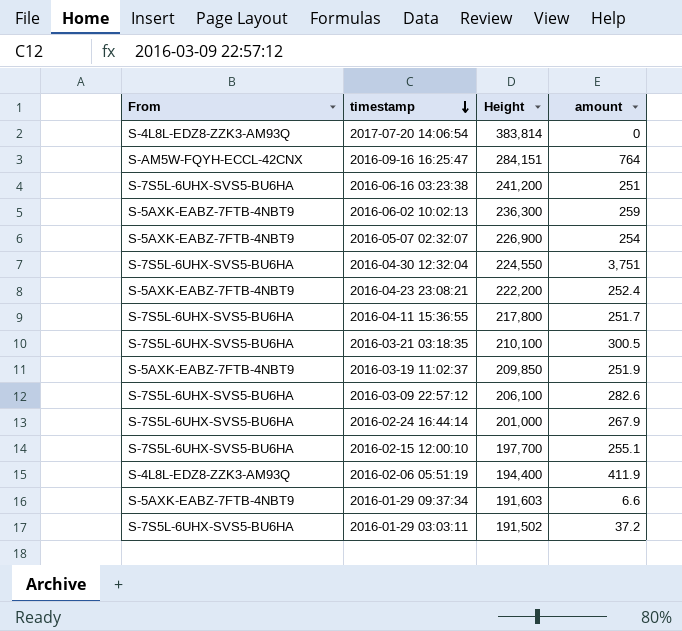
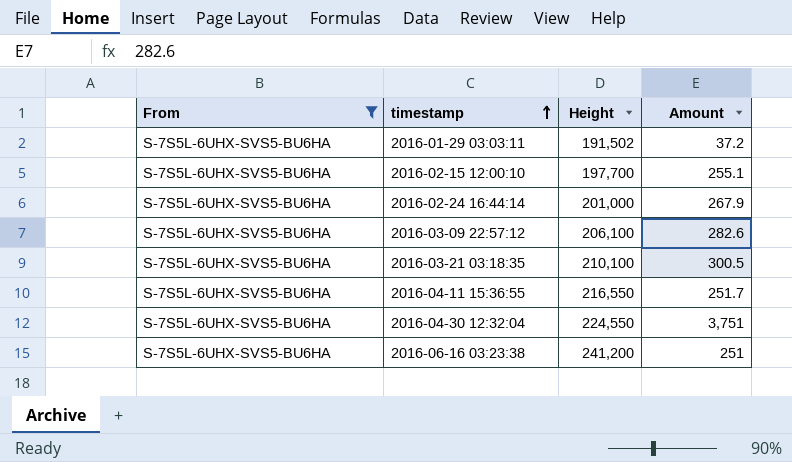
filter: none -> From = S-7S5L-6UHX-SVS5-BU6HA
row order: timestamp descending -> timestamp ascending
column name: amount -> Amount
2016-04-11 15:36:55 | Height: 217,800 -> 216,550

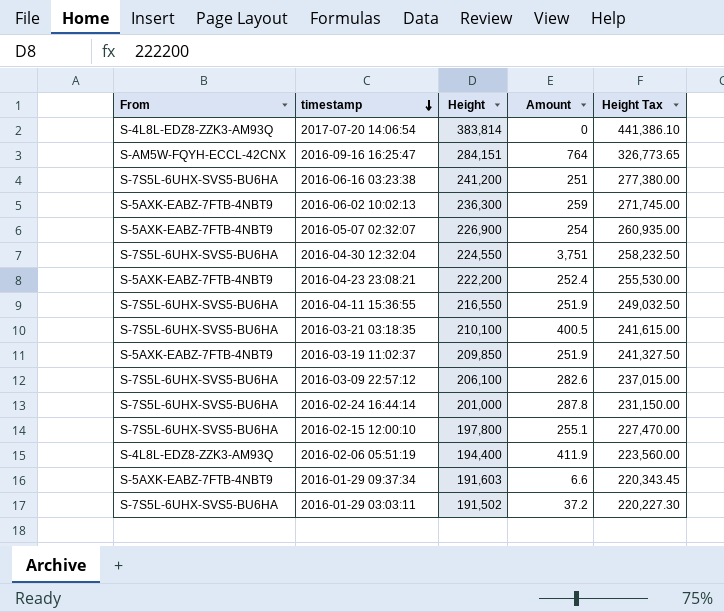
filter: From = S-7S5L-6UHX-SVS5-BU6HA -> none
row order: timestamp ascending -> timestamp descending
column Height Tax | formula: none -> [Height] * 1.15
2016-04-11 15:36:55 | Amount: 251.7 -> 251.9
2016-03-21 03:18:35 | Amount: 300.5 -> 400.5
2016-02-24 16:44:14 | Amount: 267.9 -> 287.8
2016-02-15 12:00:10 | Height: 197,700 -> 197,800

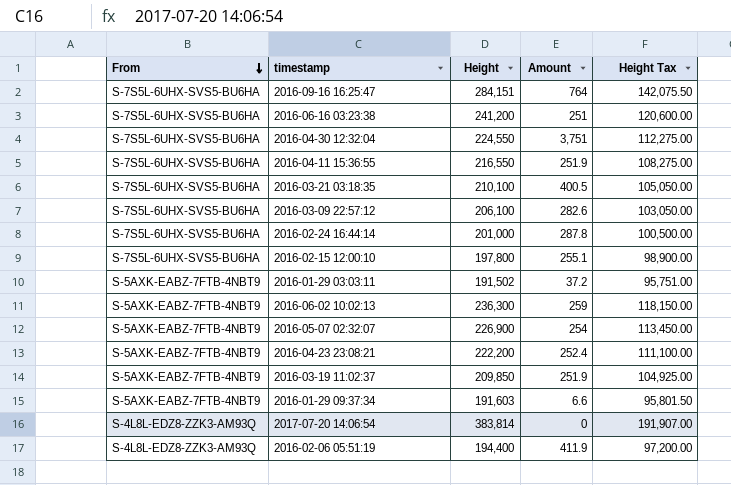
row order: timestamp descending -> From descending
column Height Tax | formula: [Height] * 1.15 -> [Height] * 0.5
2016-09-16 16:25:47 | From: S-AM5W-FQYH-ECCL-42CNX -> S-7S5L-6UHX-SVS5-BU6HA
2016-01-29 03:03:11 | From: S-7S5L-6UHX-SVS5-BU6HA -> S-5AXK-EABZ-7FTB-4NBT9

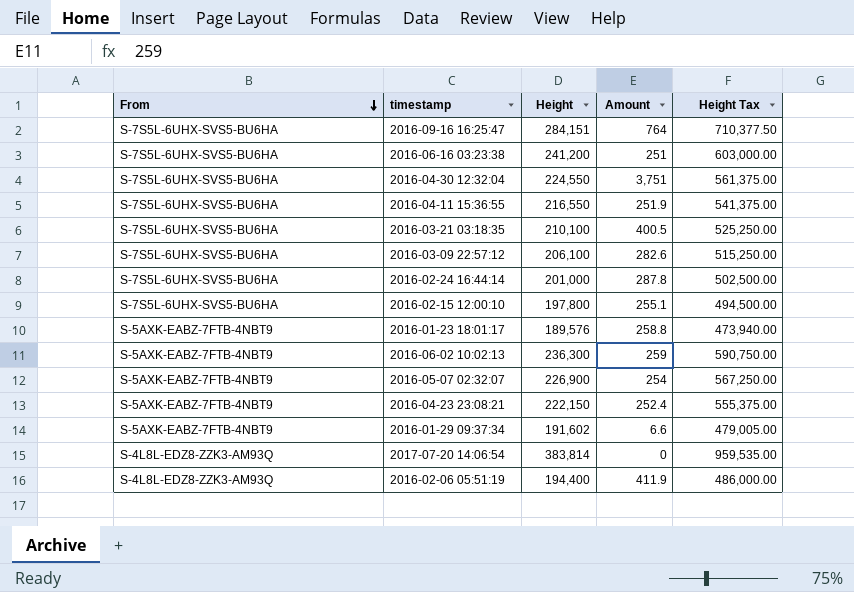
column Height Tax | formula: [Height] * 0.5 -> [Height] * 2.5
row 2016-01-29 03:03:11: S-5AXK-EABZ-7FTB-4NBT9 | 191,502 | 37.2 | 95,751.00 -> none
row 2016-03-19 11:02:37: S-5AXK-EABZ-7FTB-4NBT9 | 209,850 | 251.9 | 104,925.00 -> none
row 2016-01-23 18:01:17: none -> S-5AXK-EABZ-7FTB-4NBT9 | 189,576 | 258.8 | 473,940.00
2016-04-23 23:08:21 | Height: 222,200 -> 222,150
2016-01-29 09:37:34 | Height: 191,603 -> 191,602

